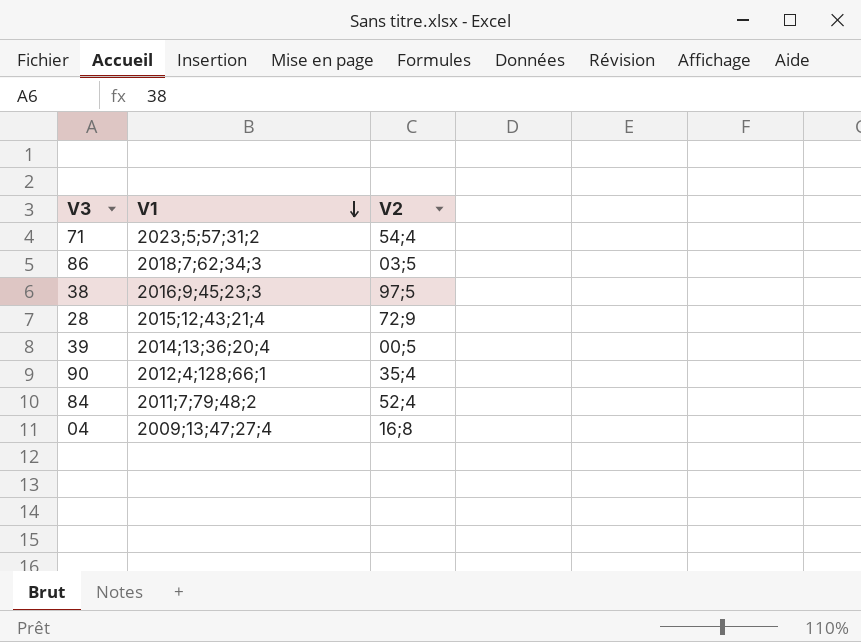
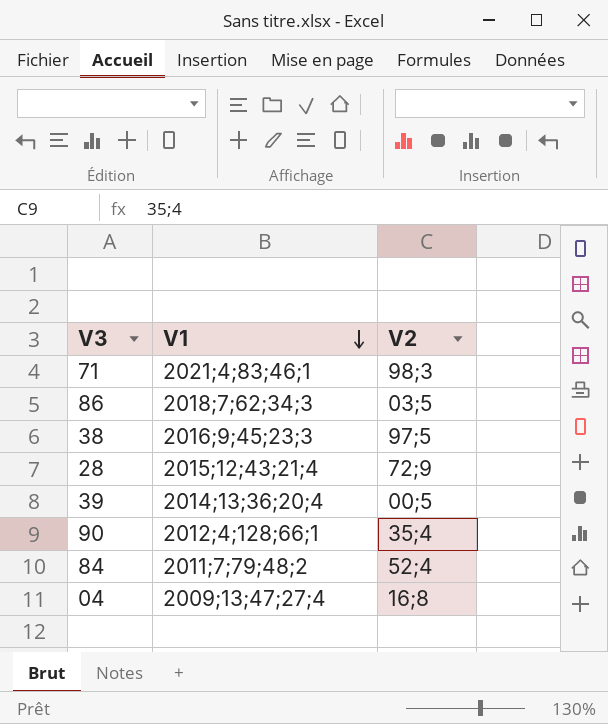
71 | V1: 2023;5;57;31;2 -> 2021;4;83;46;1
71 | V2: 54;4 -> 98;3

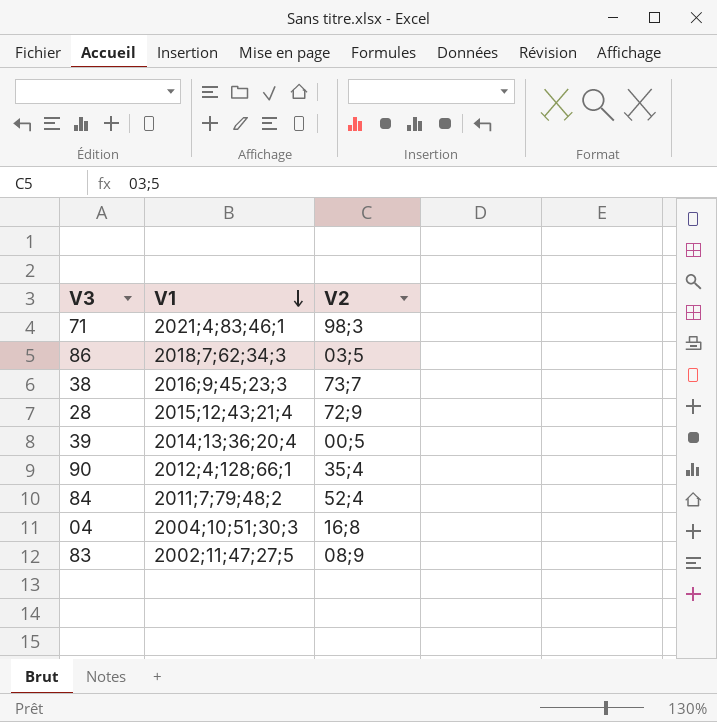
38 | V2: 97;5 -> 73;7
04 | V1: 2009;13;47;27;4 -> 2004;10;51;30;3
row 83: none -> 2002;11;47;27;5 | 08;9

